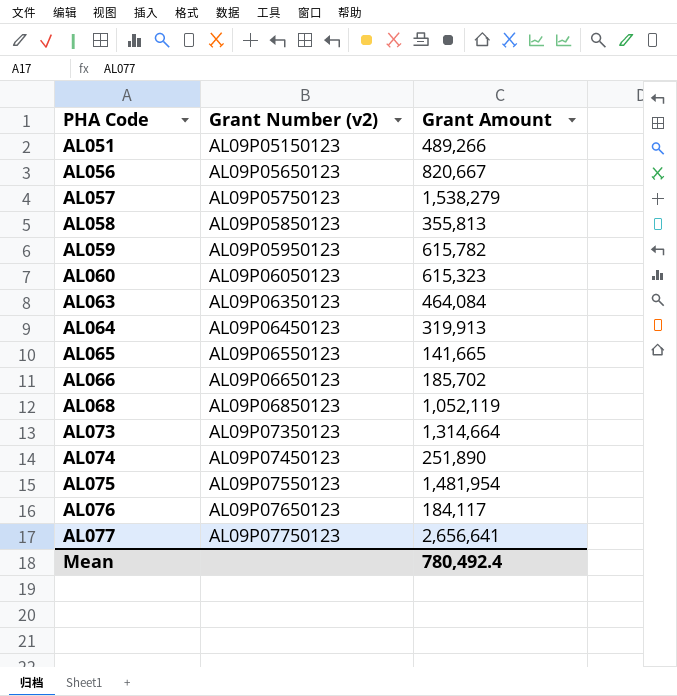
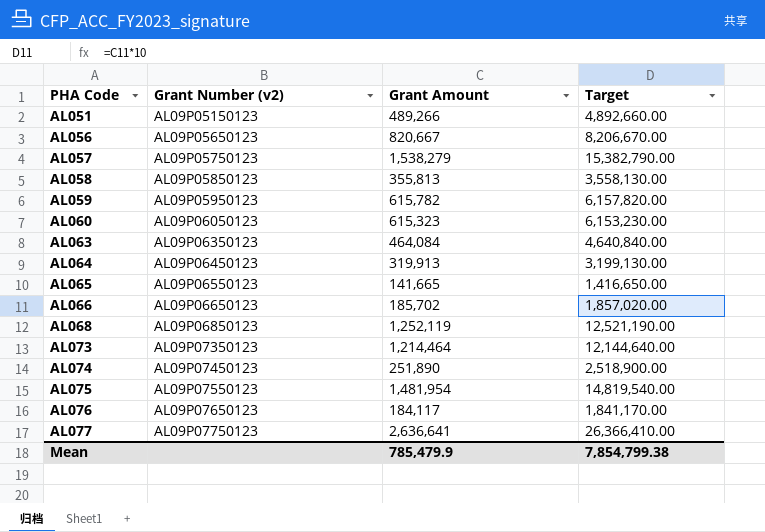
column Target | formula: none -> [Grant Amount] * 10
AL068 | Grant Amount: 1,052,119 -> 1,252,119
AL073 | Grant Amount: 1,314,664 -> 1,214,464
AL077 | Grant Amount: 2,656,641 -> 2,636,641
Mean | Grant Amount: 780,492.4 -> 785,479.9

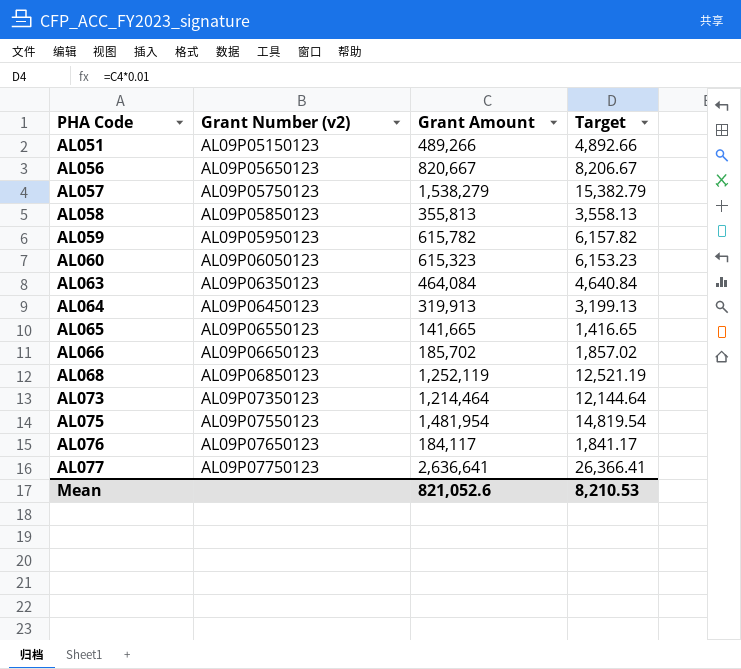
column Target | formula: [Grant Amount] * 10 -> [Grant Amount] * 0.01
row AL074: AL09P07450123 | 251,890 | 2,518,900.00 -> none
Mean | Grant Amount: 785,479.9 -> 821,052.6
Mean | Target: 7,854,799.38 -> 8,210.53

